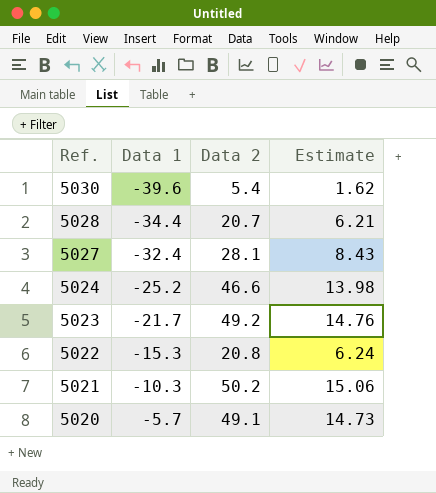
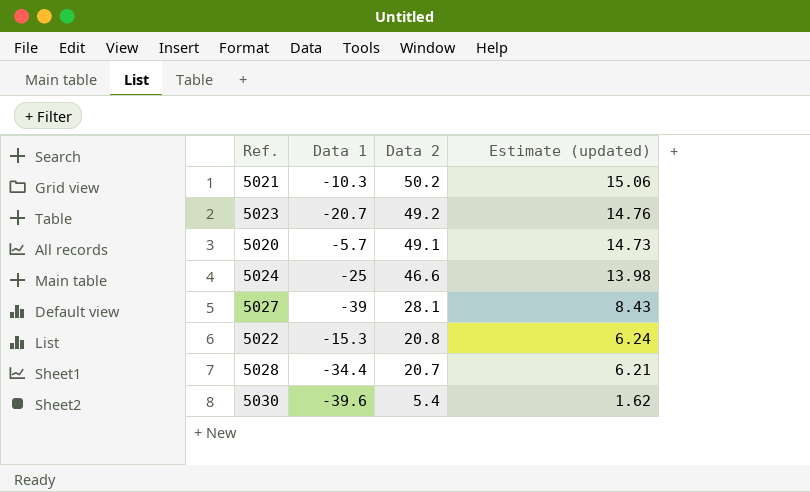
row order: Ref. descending -> Data 2 descending
column name: Estimate -> Estimate (updated)
5023 | Data 1: -21.7 -> -20.7
5024 | Data 1: -25.2 -> -25
5027 | Data 1: -32.4 -> -39

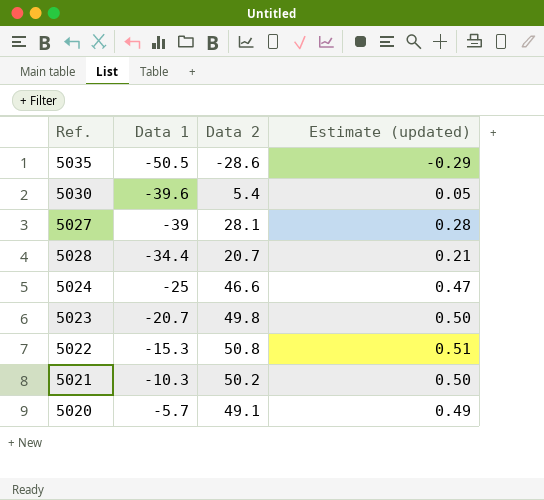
row order: Data 2 descending -> Data 1 ascending
column Estimate (updated) | formula: [Data 2] * 0.3 -> [Data 2] * 0.01
row 5035: none -> -50.5 | -28.6 | -0.29
5023 | Data 2: 49.2 -> 49.8
5022 | Data 2: 20.8 -> 50.8

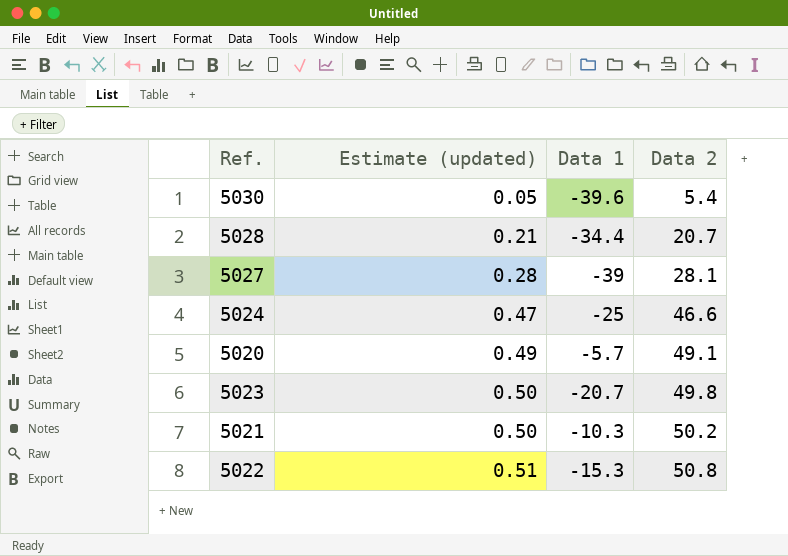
row order: Data 1 ascending -> Estimate (updated) ascending
column Estimate (updated) | position: 4 -> 2
row 5035: -50.5 | -28.6 | -0.29 -> none

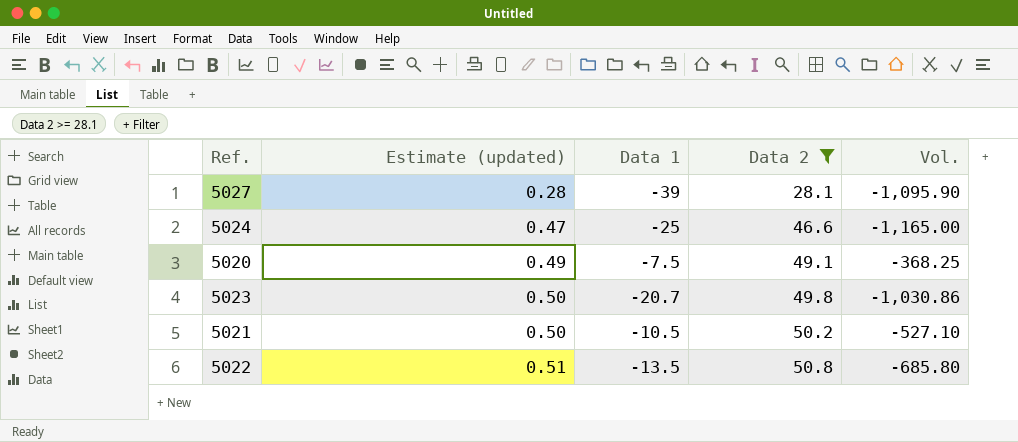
filter: none -> Data 2 >= 28.1
column Vol. | formula: none -> [Data 1] * [Data 2]
5020 | Data 1: -5.7 -> -7.5
5021 | Data 1: -10.3 -> -10.5
5022 | Data 1: -15.3 -> -13.5

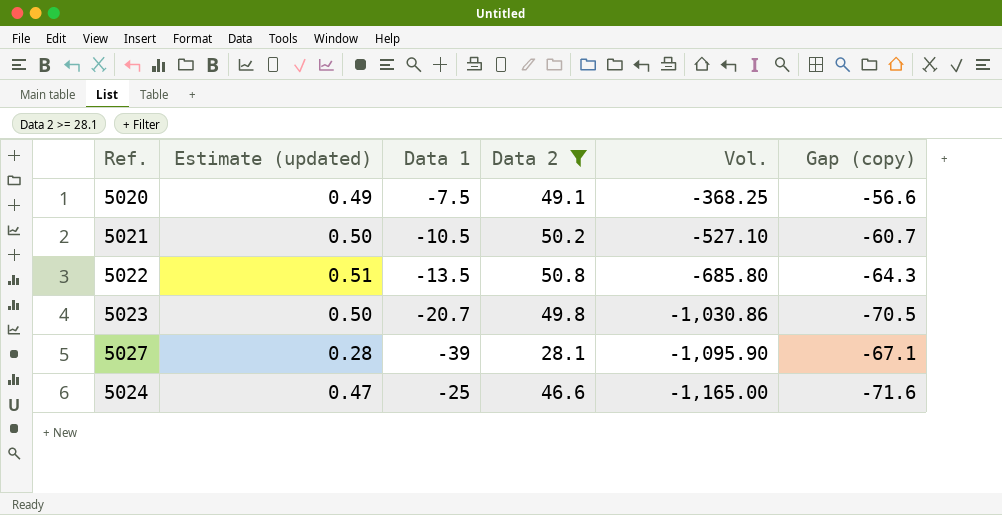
row order: Estimate (updated) ascending -> Vol. descending
column Gap (copy) | formula: none -> [Data 1] - [Data 2]

